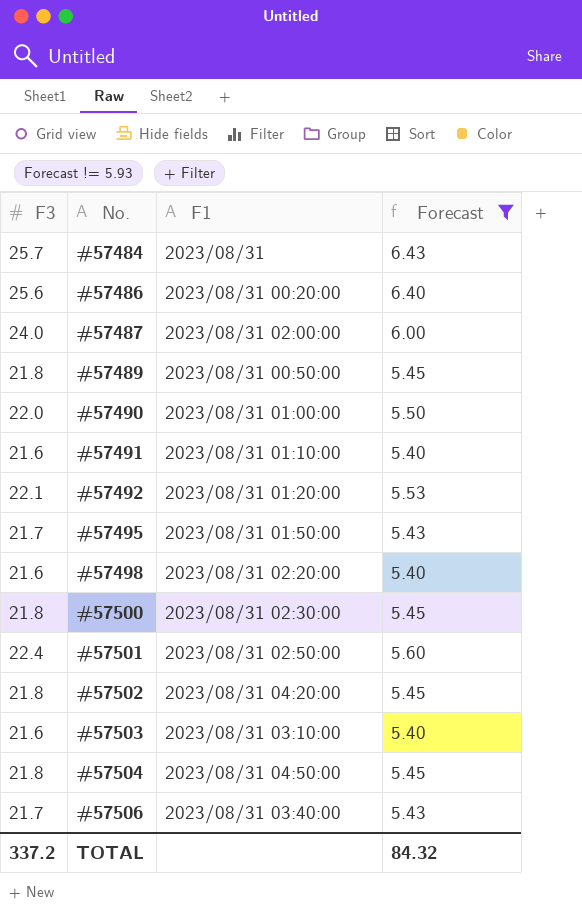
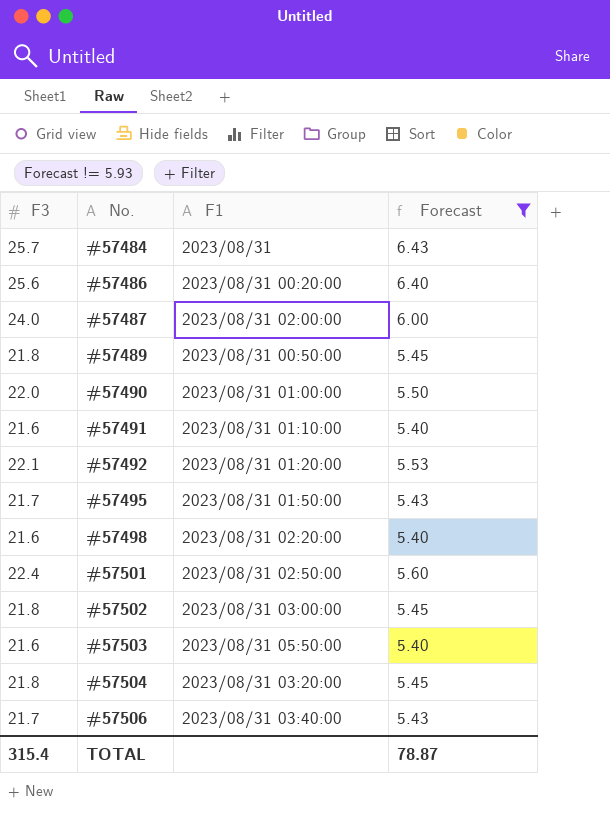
row #57500: 21.8 | 2023/08/31 02:30:00 | 5.45 -> none
#57502 | F1: 2023/08/31 04:20:00 -> 2023/08/31 03:00:00
#57503 | F1: 2023/08/31 03:10:00 -> 2023/08/31 05:50:00
#57504 | F1: 2023/08/31 04:50:00 -> 2023/08/31 03:20:00
TOTAL | F3: 337.2 -> 315.4
TOTAL | Forecast: 84.32 -> 78.87

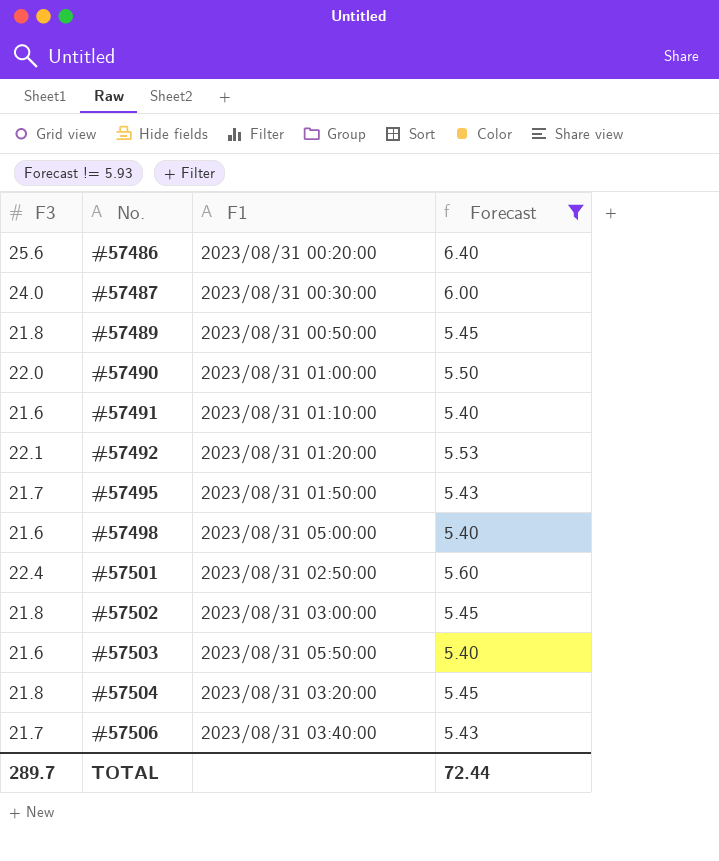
row #57484: 25.7 | 2023/08/31 | 6.43 -> none
#57487 | F1: 2023/08/31 02:00:00 -> 2023/08/31 00:30:00
#57498 | F1: 2023/08/31 02:20:00 -> 2023/08/31 05:00:00
TOTAL | F3: 315.4 -> 289.7
TOTAL | Forecast: 78.87 -> 72.44

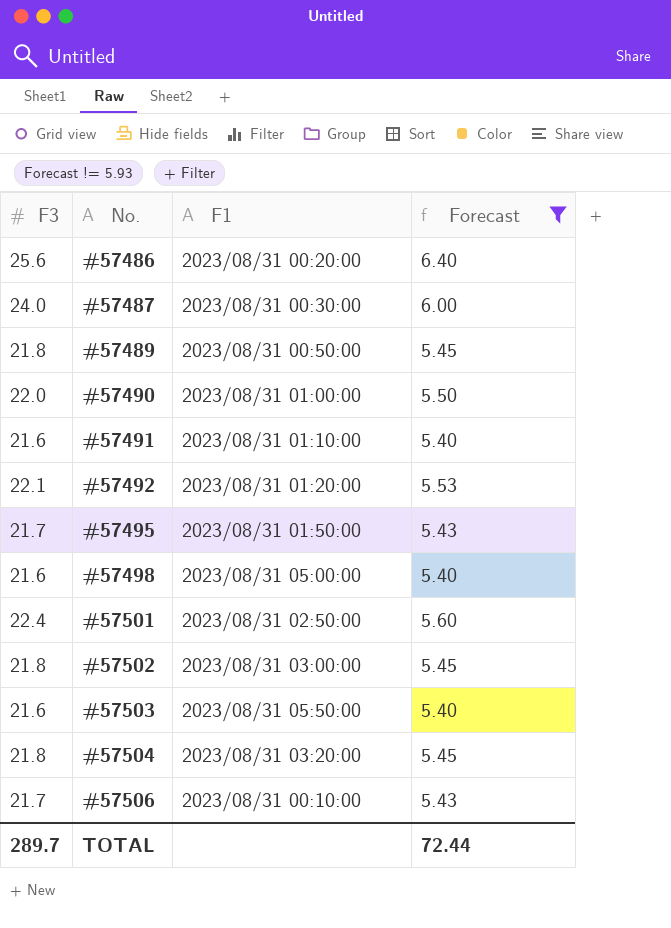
#57506 | F1: 2023/08/31 03:40:00 -> 2023/08/31 00:10:00

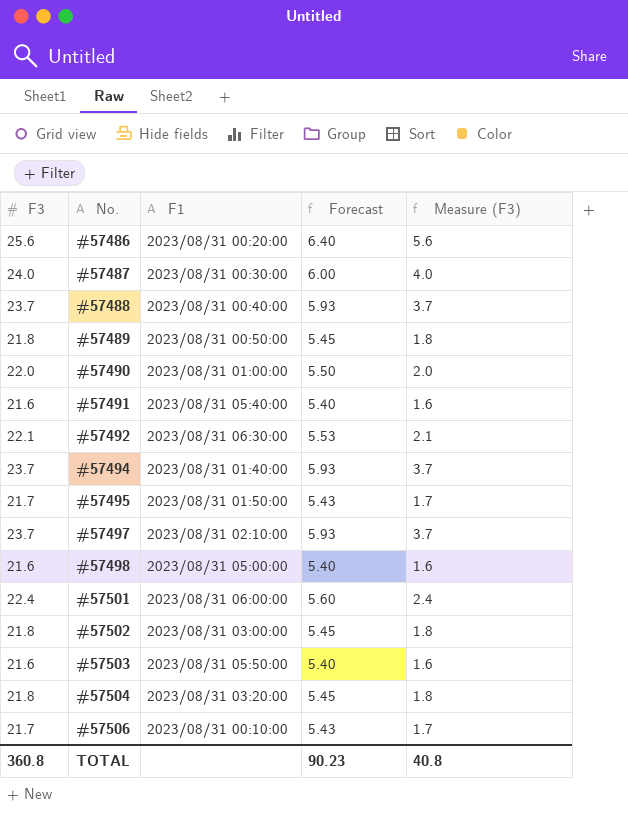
filter: Forecast != 5.93 -> none
column Measure (F3) | formula: none -> [F3] - 20
#57491 | F1: 2023/08/31 01:10:00 -> 2023/08/31 05:40:00
#57492 | F1: 2023/08/31 01:20:00 -> 2023/08/31 06:30:00
#57501 | F1: 2023/08/31 02:50:00 -> 2023/08/31 06:00:00
TOTAL | F3: 289.7 -> 360.8
TOTAL | Forecast: 72.44 -> 90.23

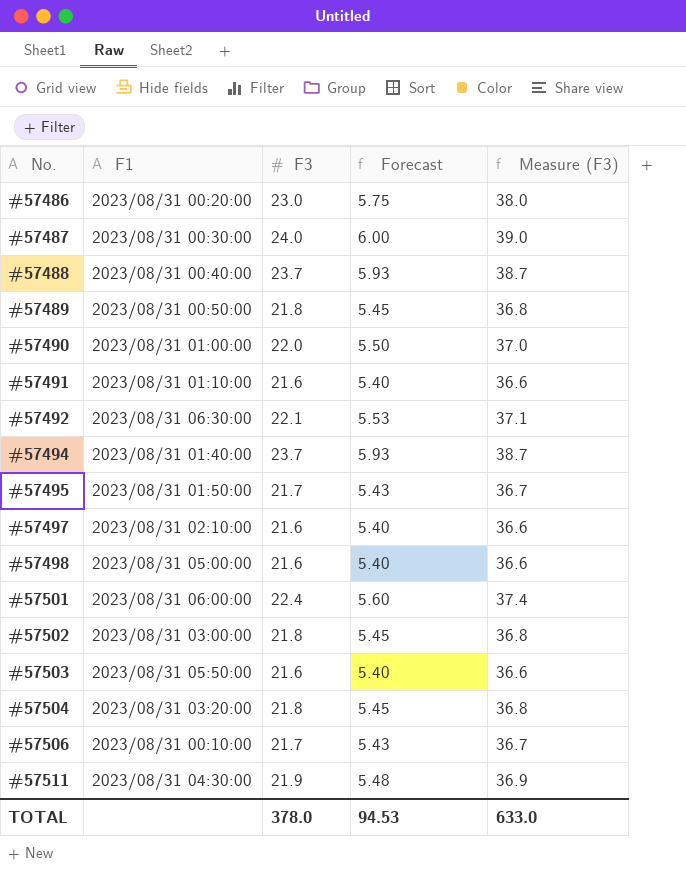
column F3 | position: 1 -> 3
column Measure (F3) | formula: [F3] - 20 -> [F3] + 15
#57486 | F3: 25.6 -> 23.0
#57486 | Forecast: 6.40 -> 5.75
#57491 | F1: 2023/08/31 05:40:00 -> 2023/08/31 01:10:00
#57497 | F3: 23.7 -> 21.6
#57497 | Forecast: 5.93 -> 5.40
row #57511: none -> 2023/08/31 04:30:00 | 21.9 | 5.48 | 36.9
TOTAL | F3: 360.8 -> 378.0
TOTAL | Forecast: 90.23 -> 94.53
TOTAL | Measure (F3): 40.8 -> 633.0

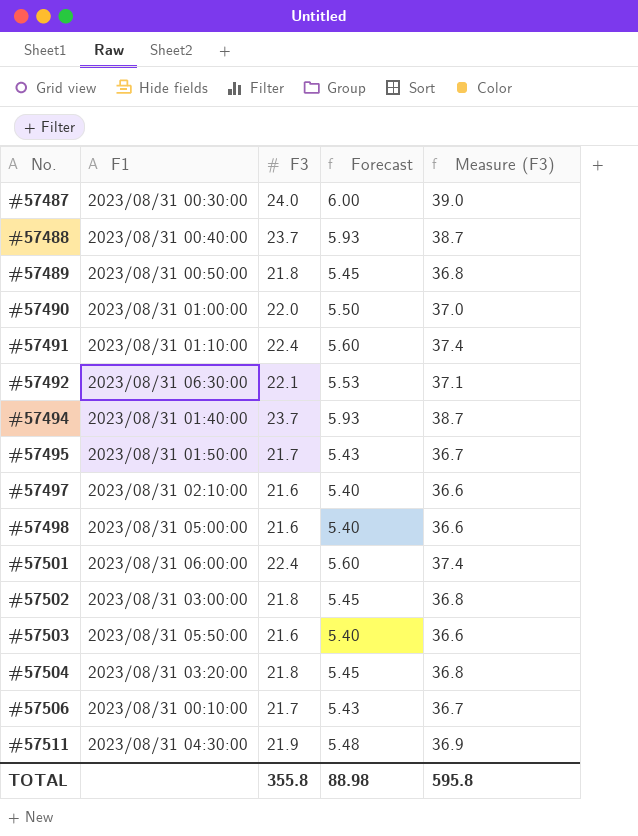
row #57486: 2023/08/31 00:20:00 | 23.0 | 5.75 | 38.0 -> none
#57491 | F3: 21.6 -> 22.4
#57491 | Forecast: 5.40 -> 5.60
#57491 | Measure (F3): 36.6 -> 37.4
TOTAL | F3: 378.0 -> 355.8
TOTAL | Forecast: 94.53 -> 88.98
TOTAL | Measure (F3): 633.0 -> 595.8

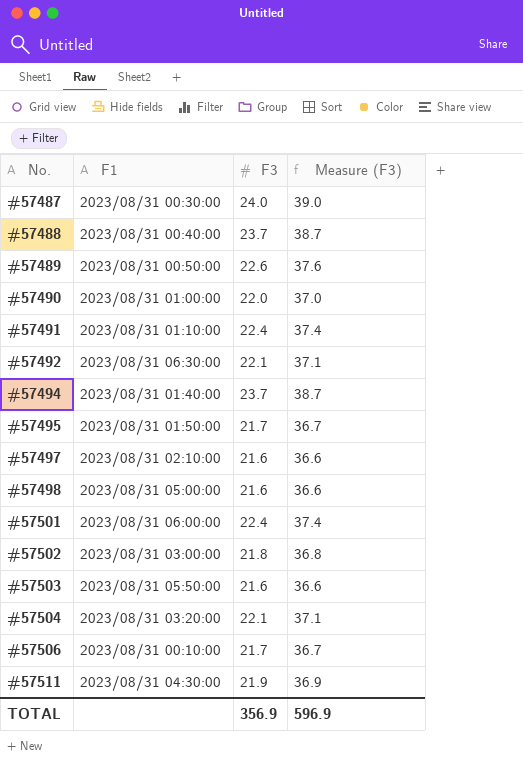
column Forecast | formula: [F3] * 0.25 -> none
#57489 | F3: 21.8 -> 22.6
#57489 | Measure (F3): 36.8 -> 37.6
#57504 | F3: 21.8 -> 22.1
#57504 | Measure (F3): 36.8 -> 37.1
TOTAL | F3: 355.8 -> 356.9
TOTAL | Measure (F3): 595.8 -> 596.9

